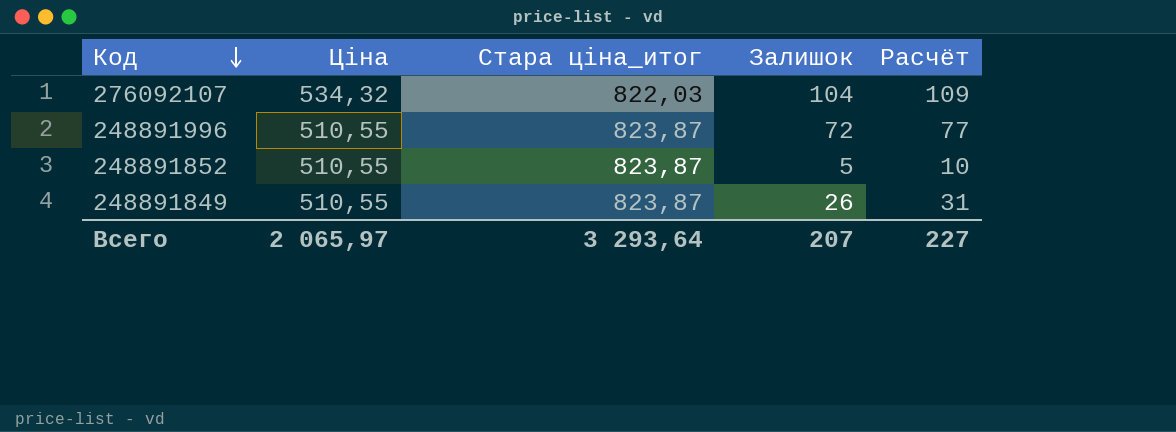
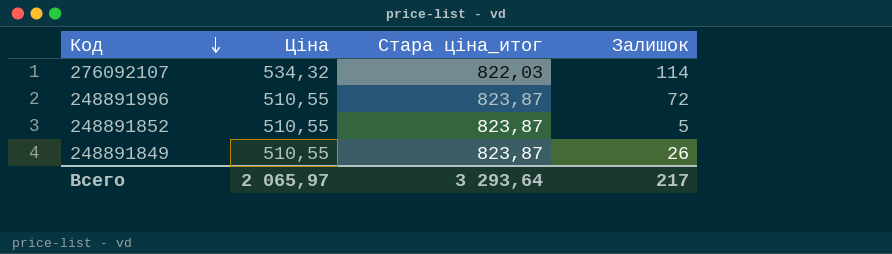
column Расчёт | formula: [Залишок] + 5 -> none
276092107 | Залишок: 104 -> 114
Всего | Залишок: 207 -> 217

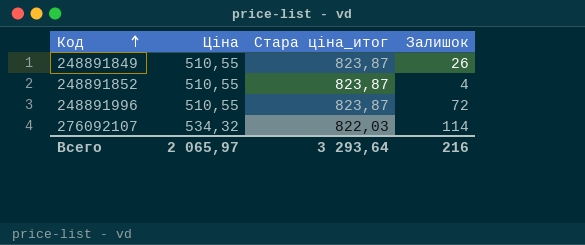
row order: Код descending -> Код ascending
248891852 | Залишок: 5 -> 4
Всего | Залишок: 217 -> 216

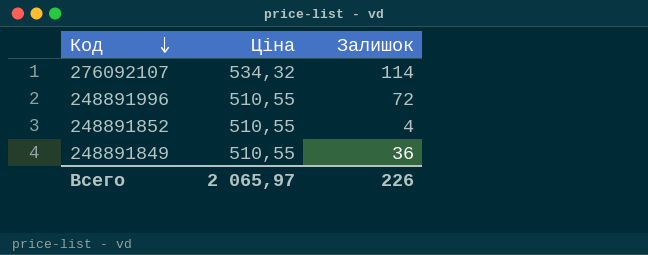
row order: Код ascending -> Код descending
column Стара ціна_итог | position: 3 -> none
248891849 | Залишок: 26 -> 36
Всего | Залишок: 216 -> 226

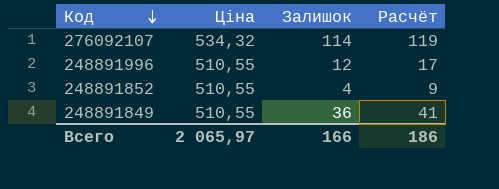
column Расчёт | formula: none -> [Залишок] + 5
248891996 | Залишок: 72 -> 12
Всего | Залишок: 226 -> 166

